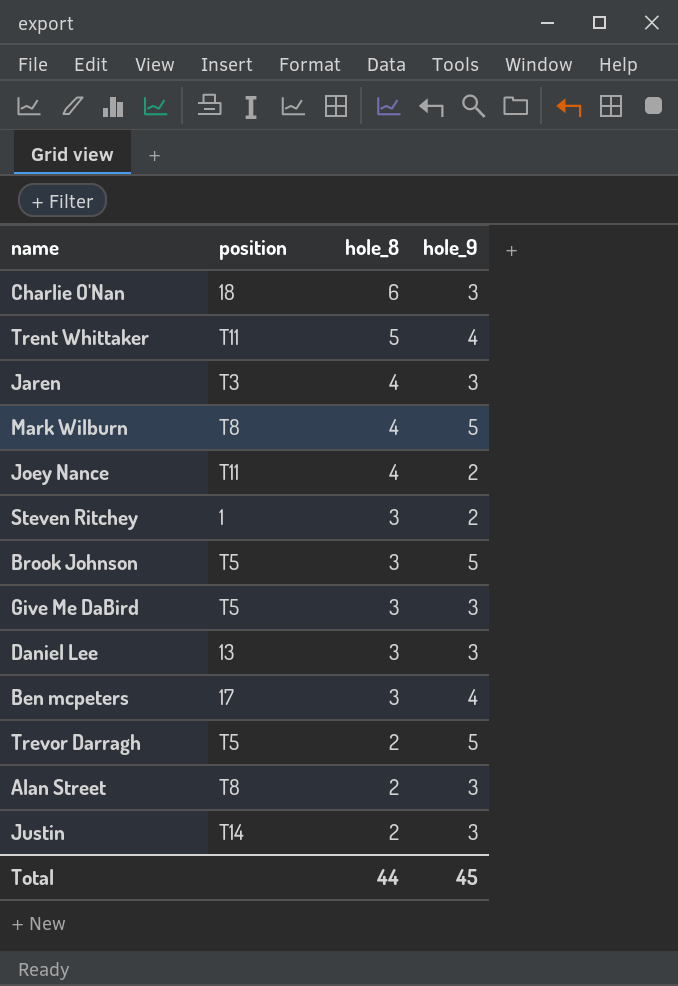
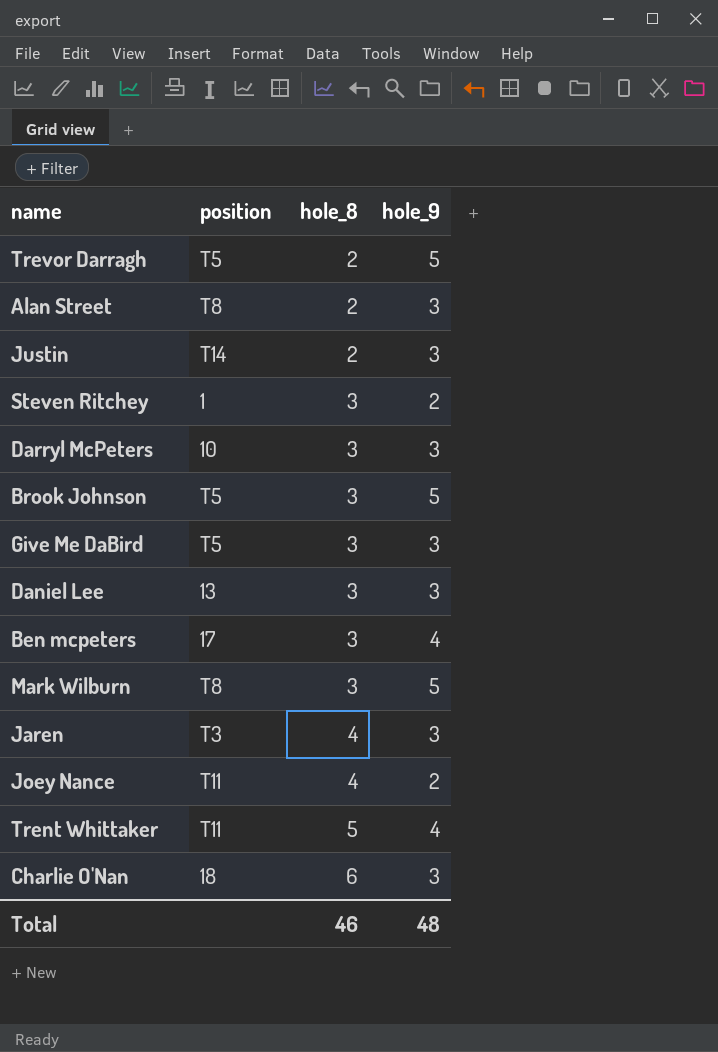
row order: hole_8 descending -> hole_8 ascending
row Darryl McPeters: none -> 10 | 3 | 3
Mark Wilburn | hole_8: 4 -> 3
Total | hole_8: 44 -> 46
Total | hole_9: 45 -> 48

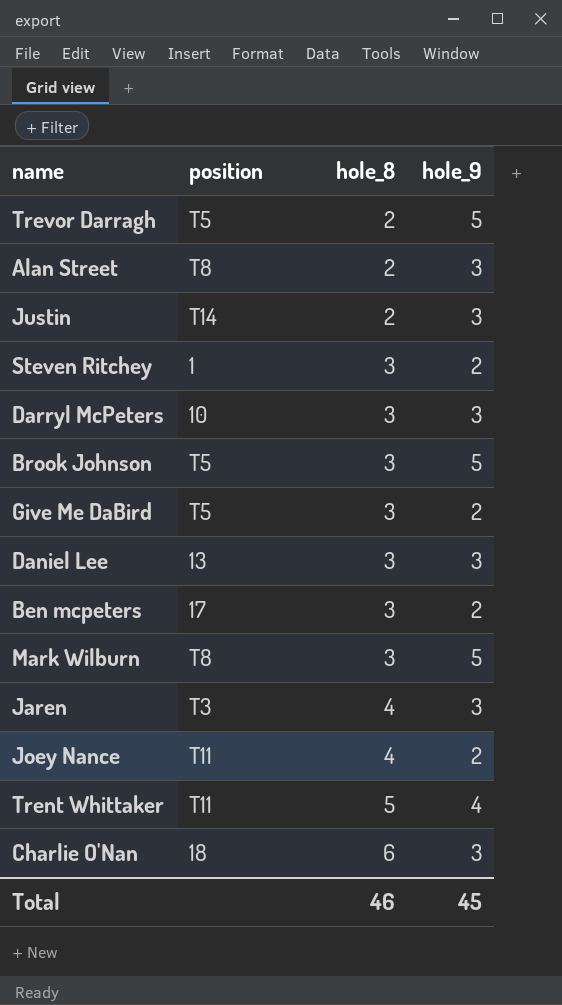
Give Me DaBird | hole_9: 3 -> 2
Ben mcpeters | hole_9: 4 -> 2
Total | hole_9: 48 -> 45

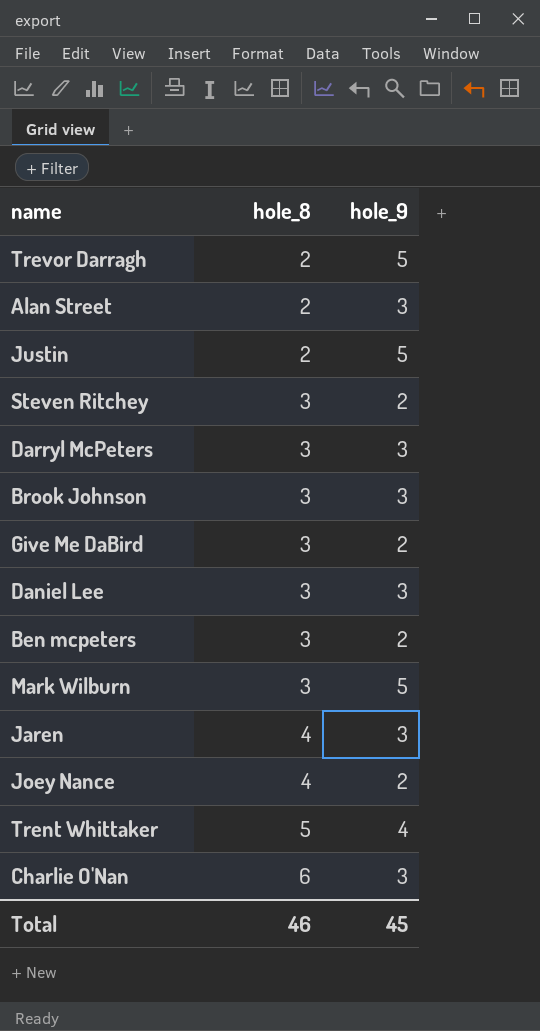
column position | position: 2 -> none
Justin | hole_9: 3 -> 5
Brook Johnson | hole_9: 5 -> 3

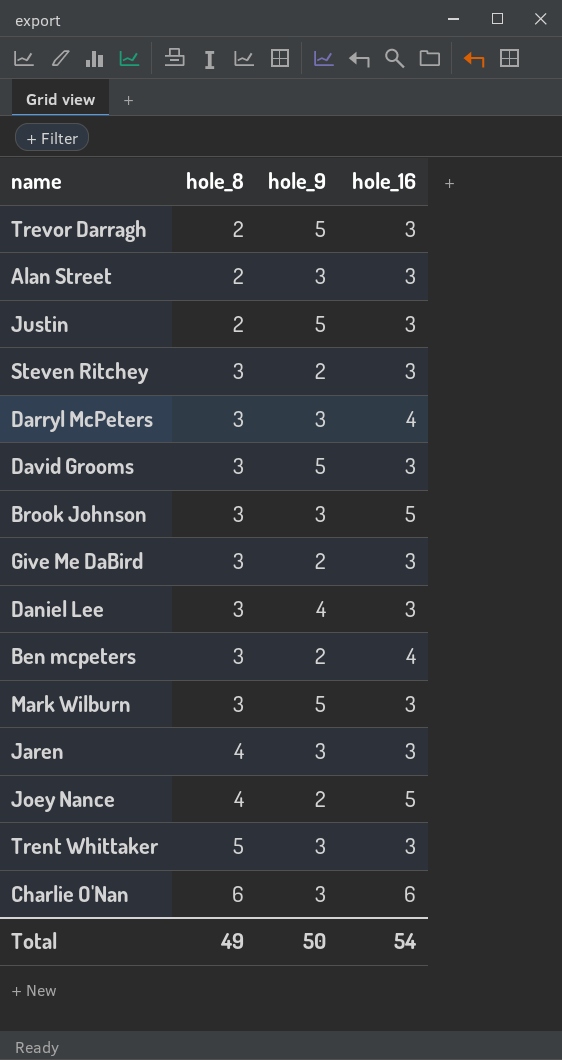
column hole_16 | position: none -> 4
row David Grooms: none -> 3 | 5 | 3
Daniel Lee | hole_9: 3 -> 4
Trent Whittaker | hole_9: 4 -> 3
Total | hole_8: 46 -> 49
Total | hole_9: 45 -> 50

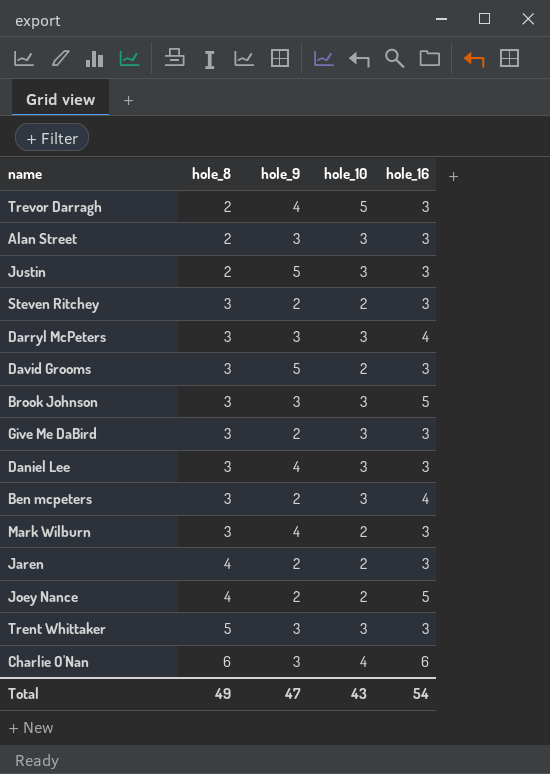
column hole_10 | position: none -> 4
Trevor Darragh | hole_9: 5 -> 4
Mark Wilburn | hole_9: 5 -> 4
Jaren | hole_9: 3 -> 2
Total | hole_9: 50 -> 47

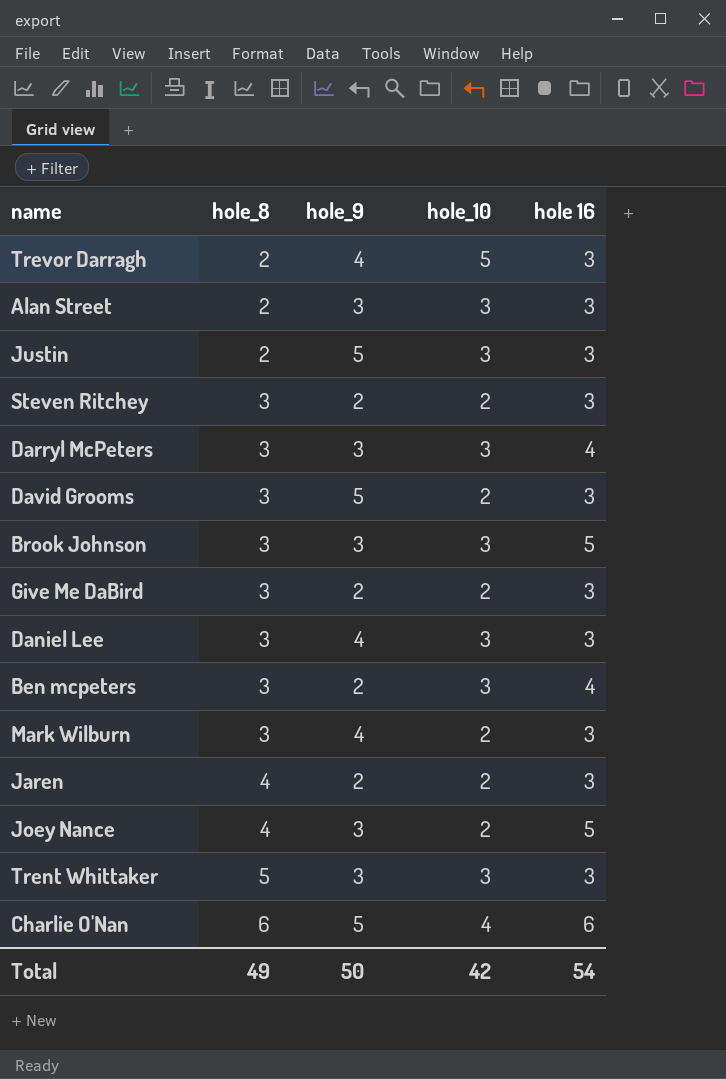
column name: hole_16 -> hole 16
Give Me DaBird | hole_10: 3 -> 2
Joey Nance | hole_9: 2 -> 3
Charlie O'Nan | hole_9: 3 -> 5
Total | hole_9: 47 -> 50
Total | hole_10: 43 -> 42

